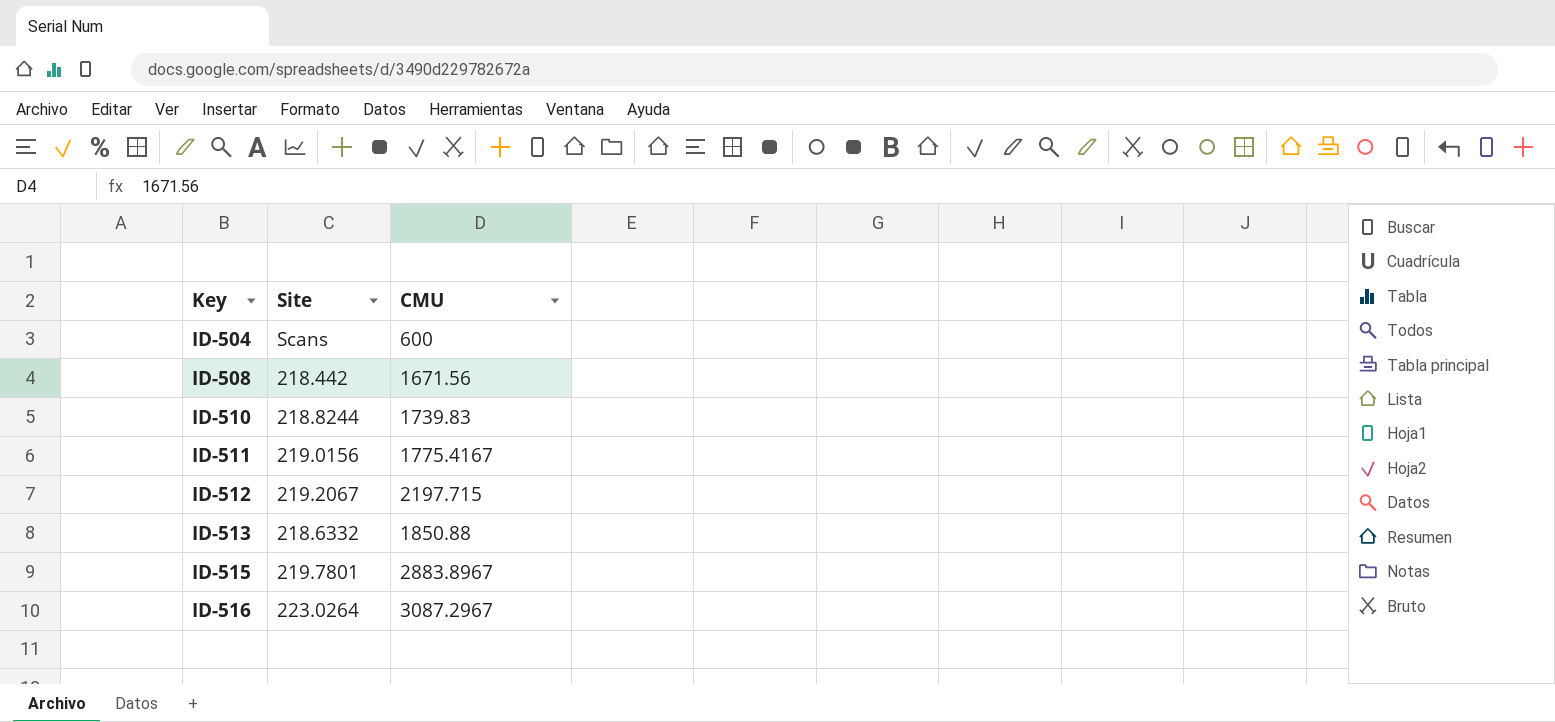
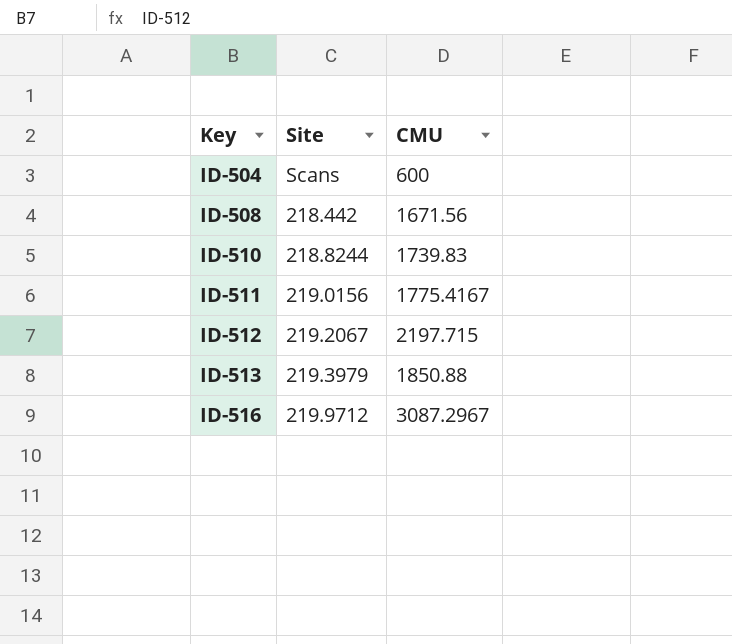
row ID-515: 219.7801 | 2883.8967 -> none
ID-513 | Site: 218.6332 -> 219.3979
ID-516 | Site: 223.0264 -> 219.9712

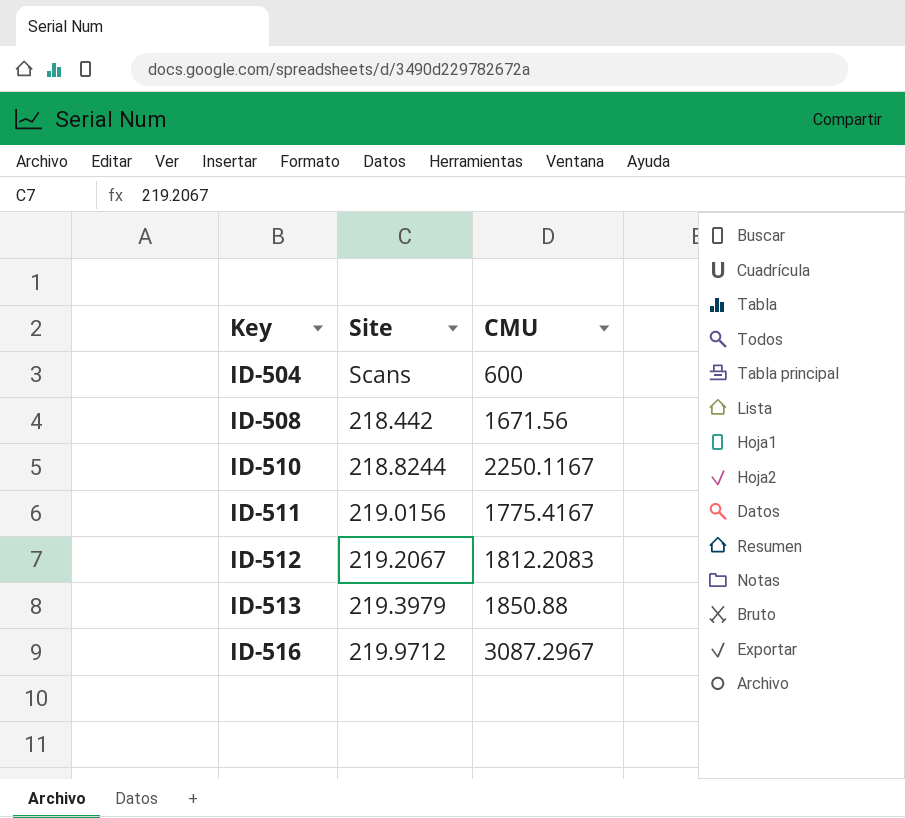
ID-510 | CMU: 1739.83 -> 2250.1167
ID-512 | CMU: 2197.715 -> 1812.2083

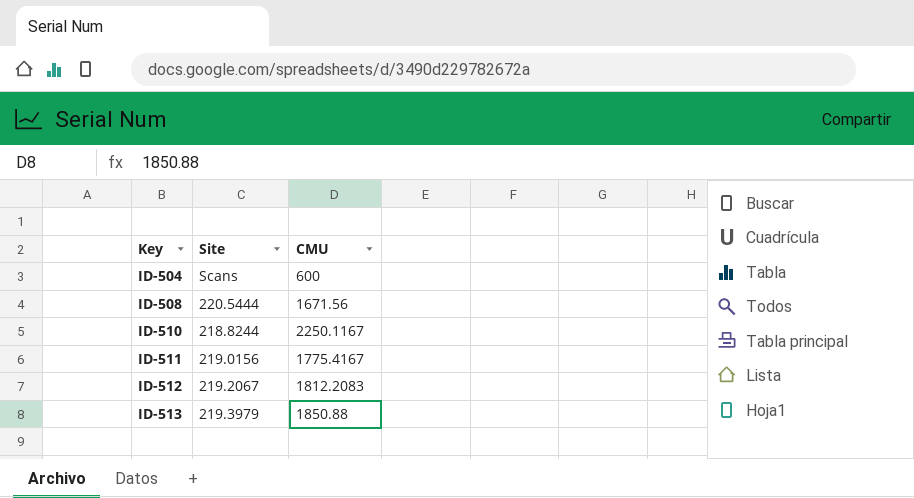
row ID-516: 219.9712 | 3087.2967 -> none
ID-508 | Site: 218.442 -> 220.5444

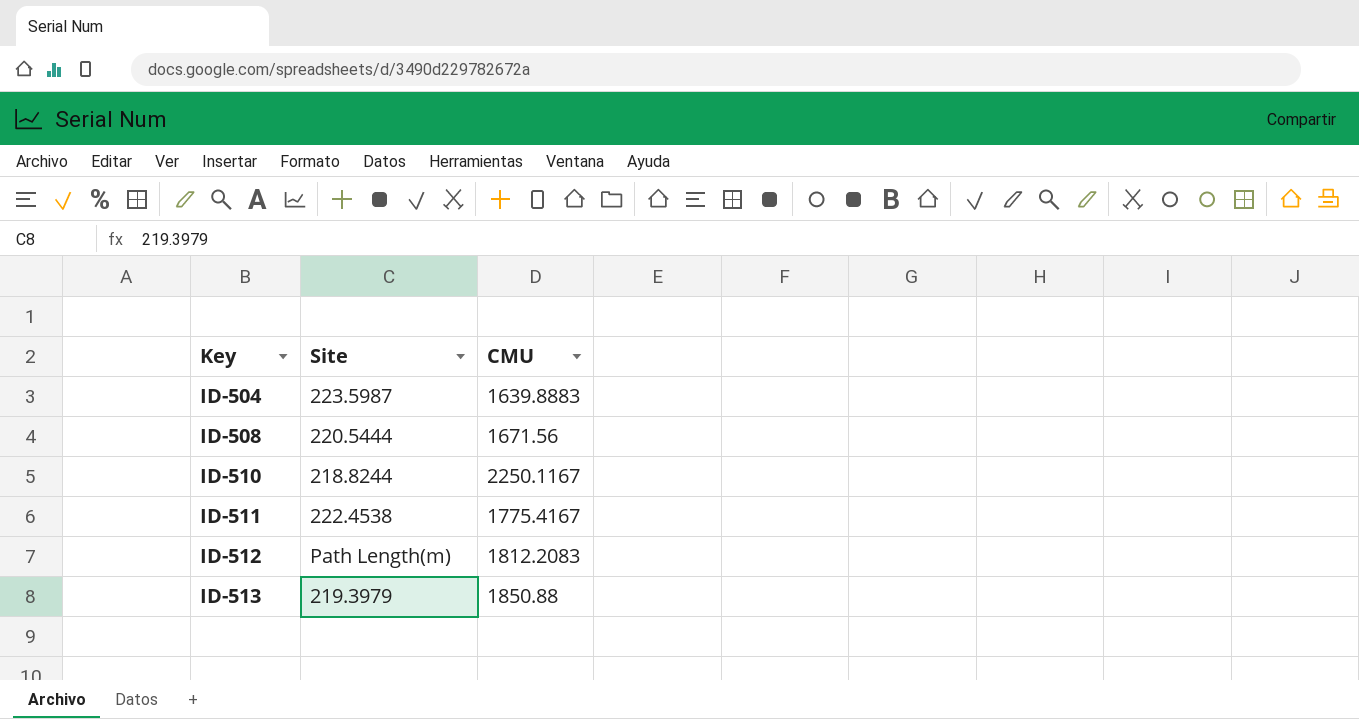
ID-504 | Site: Scans -> 223.5987
ID-504 | CMU: 600 -> 1639.8883
ID-511 | Site: 219.0156 -> 222.4538
ID-512 | Site: 219.2067 -> Path Length(m)

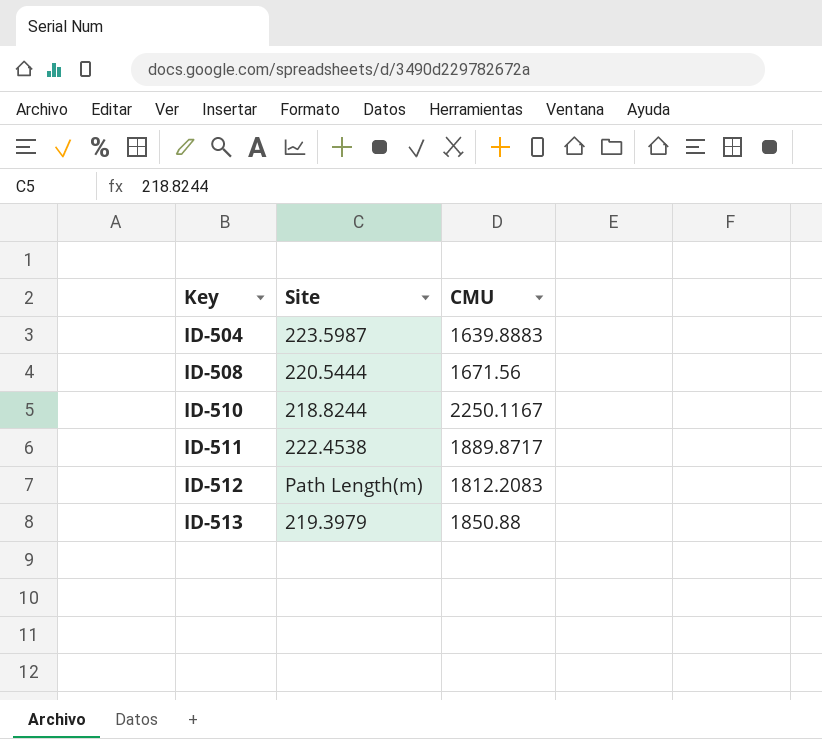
ID-511 | CMU: 1775.4167 -> 1889.8717

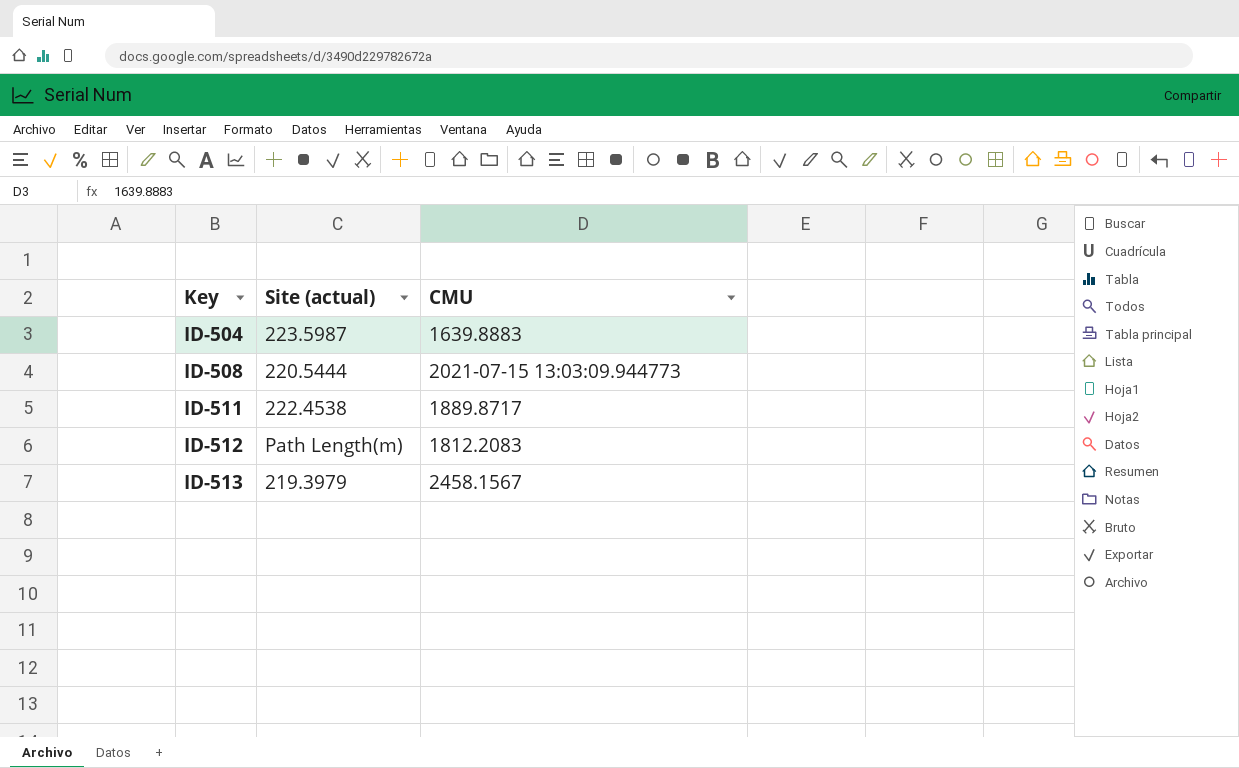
column name: Site -> Site (actual)
row ID-510: 218.8244 | 2250.1167 -> none
ID-508 | CMU: 1671.56 -> 2021-07-15 13:03:09.944773
ID-513 | CMU: 1850.88 -> 2458.1567

